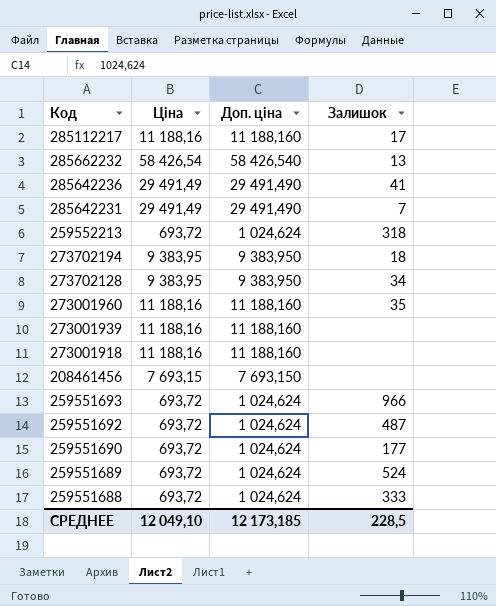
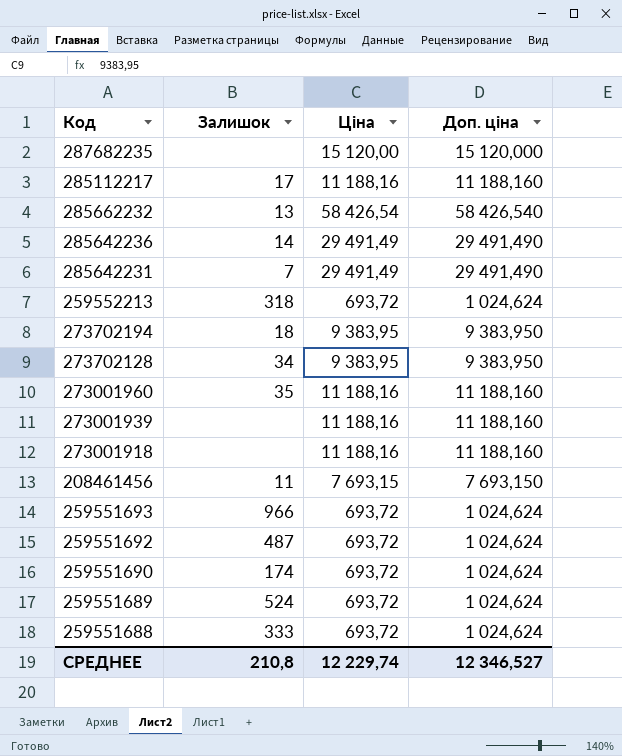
column Залишок | position: 4 -> 2
row 287682235: none -> none | 15 120,00 | 15 120,000
285642236 | Залишок: 41 -> 14
208461456 | Залишок: none -> 11
259551690 | Залишок: 177 -> 174
СРЕДНЕЕ | Залишок: 228,5 -> 210,8
СРЕДНЕЕ | Ціна: 12 049,10 -> 12 229,74
СРЕДНЕЕ | Доп. ціна: 12 173,185 -> 12 346,527

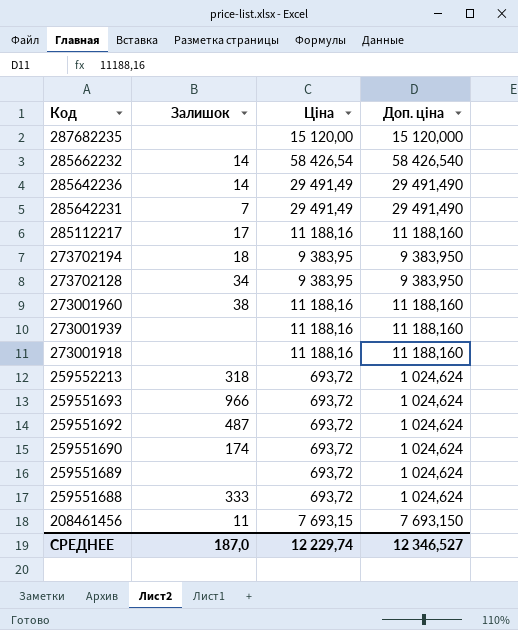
row order: none -> Код descending
285662232 | Залишок: 13 -> 14
273001960 | Залишок: 35 -> 38
259551689 | Залишок: 524 -> none
СРЕДНЕЕ | Залишок: 210,8 -> 187,0

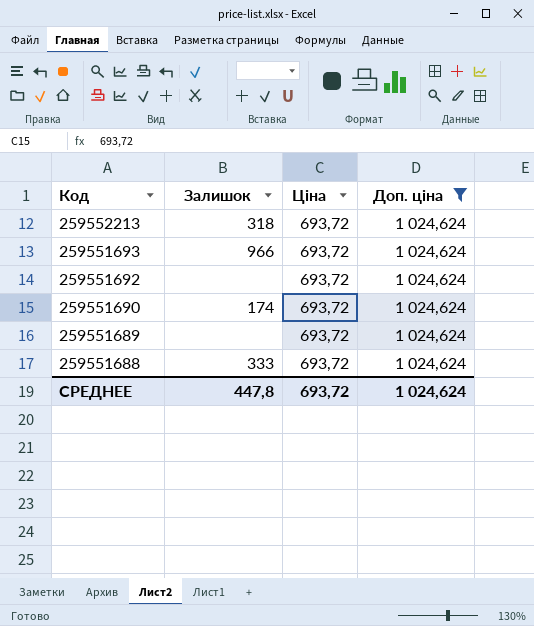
filter: none -> Доп. ціна = 1 024,624
259551692 | Залишок: 487 -> none
СРЕДНЕЕ | Залишок: 187,0 -> 447,8
СРЕДНЕЕ | Ціна: 12 229,74 -> 693,72
СРЕДНЕЕ | Доп. ціна: 12 346,527 -> 1 024,624

